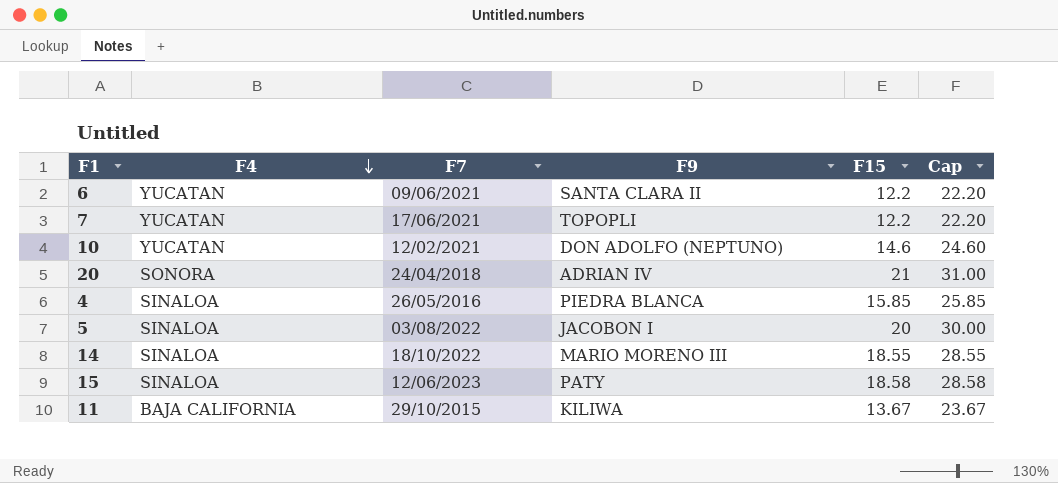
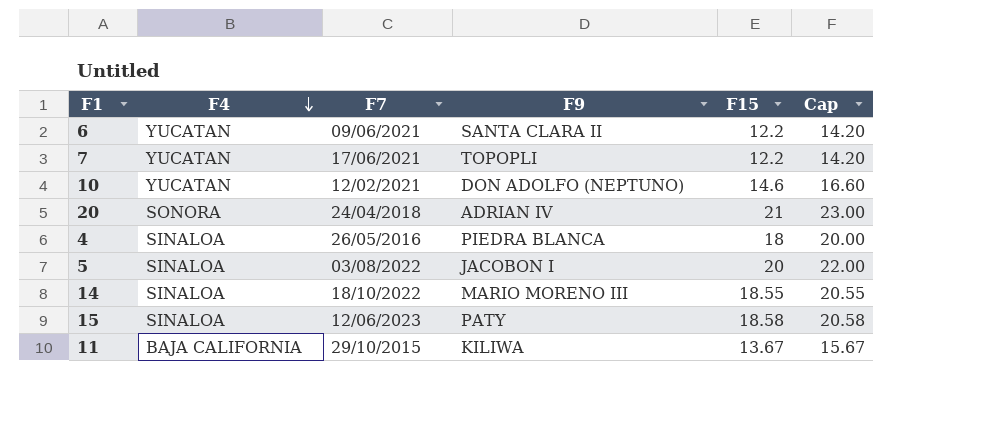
column Cap | formula: [F15] + 10 -> [F15] + 2
4 | F15: 15.85 -> 18

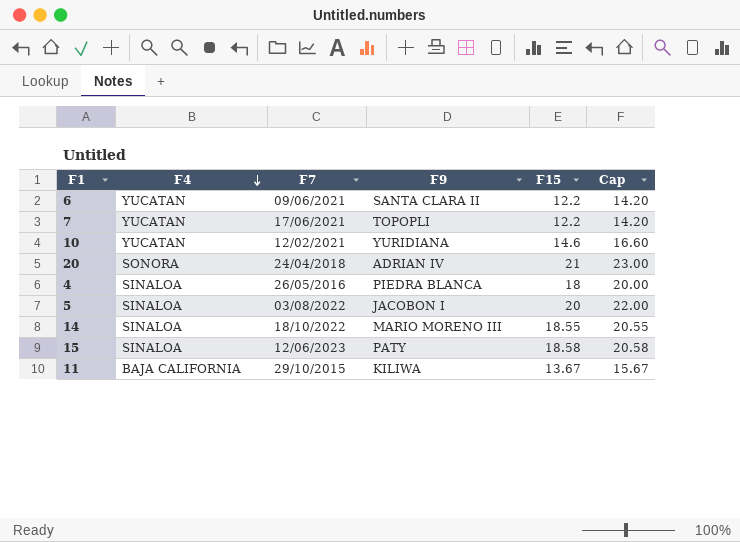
10 | F9: DON ADOLFO (NEPTUNO) -> YURIDIANA

